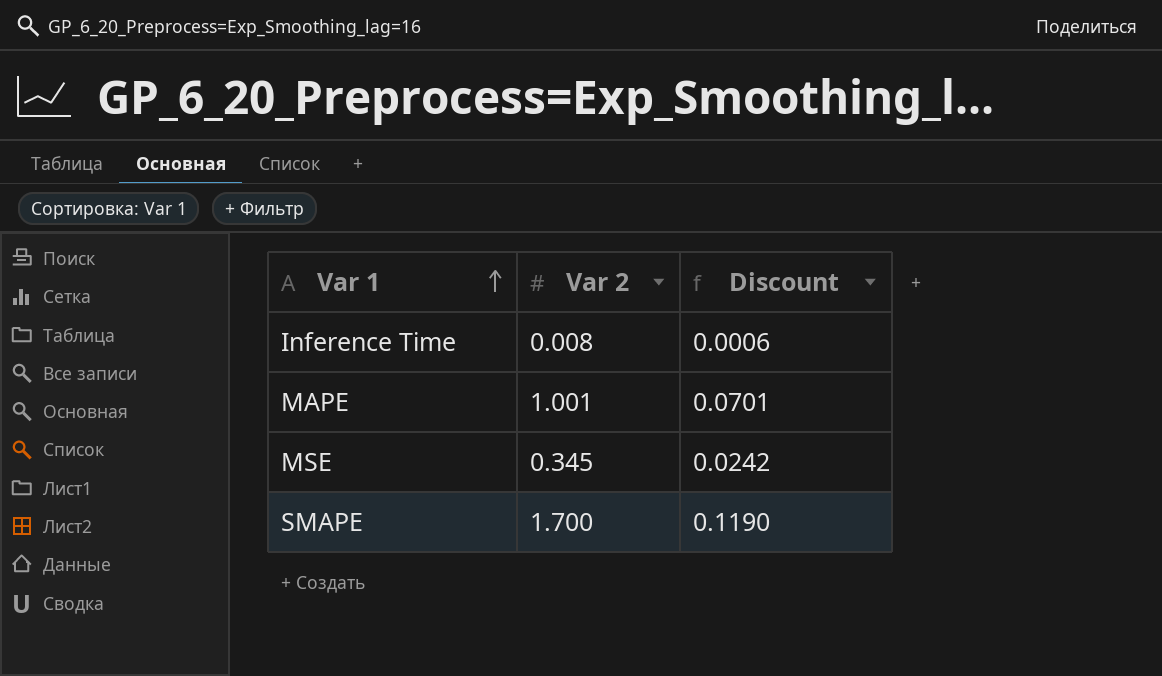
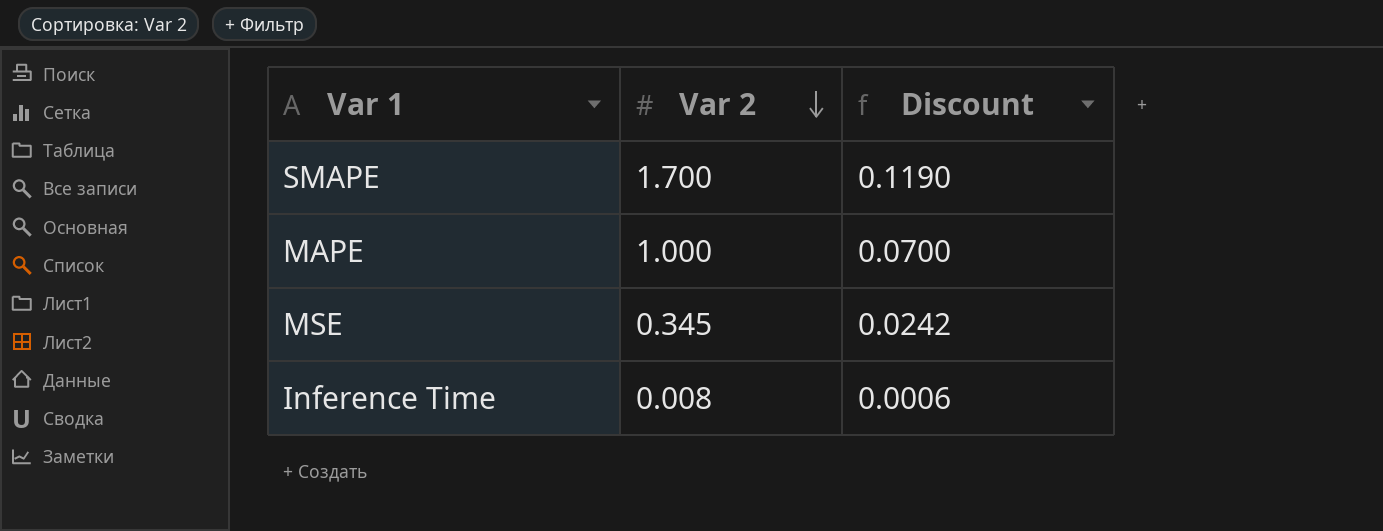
row order: Var 1 ascending -> Var 2 descending
MAPE | Var 2: 1.001 -> 1.000
MAPE | Discount: 0.0701 -> 0.0700

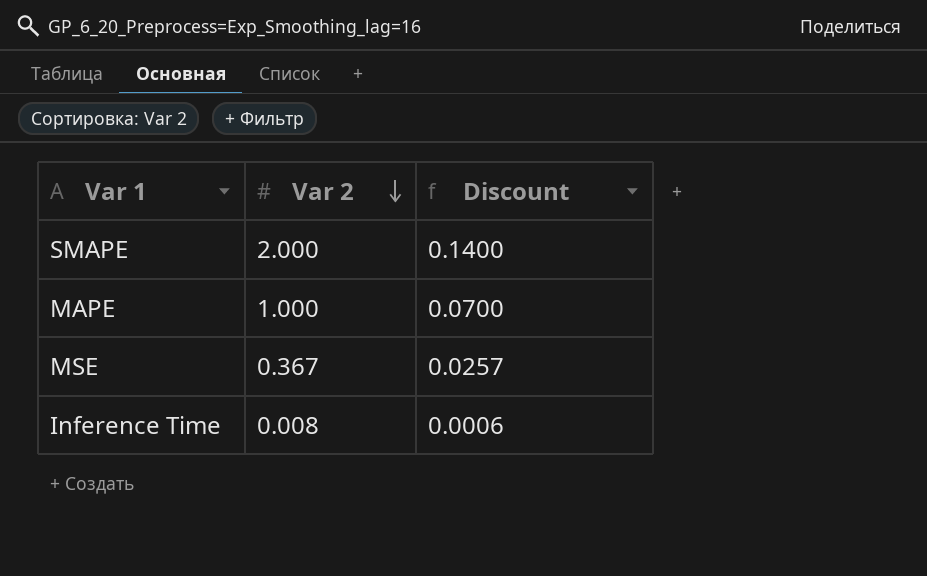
SMAPE | Var 2: 1.700 -> 2.000
SMAPE | Discount: 0.1190 -> 0.1400
MSE | Var 2: 0.345 -> 0.367
MSE | Discount: 0.0242 -> 0.0257

